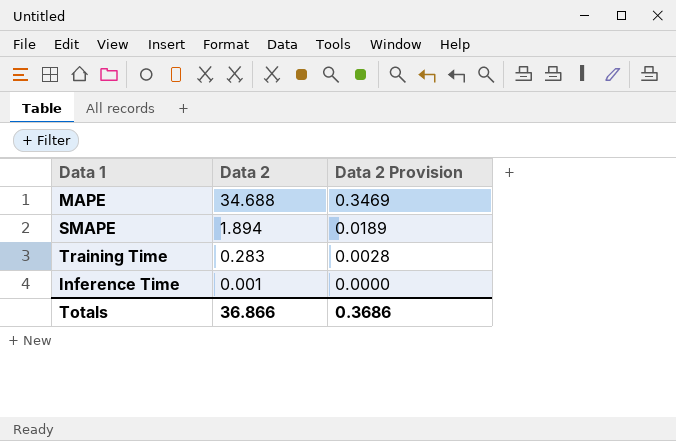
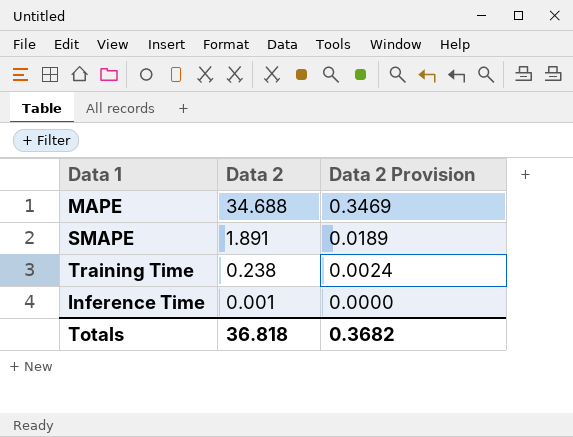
SMAPE | Data 2: 1.894 -> 1.891
Training Time | Data 2: 0.283 -> 0.238
Training Time | Data 2 Provision: 0.0028 -> 0.0024
Totals | Data 2: 36.866 -> 36.818
Totals | Data 2 Provision: 0.3686 -> 0.3682

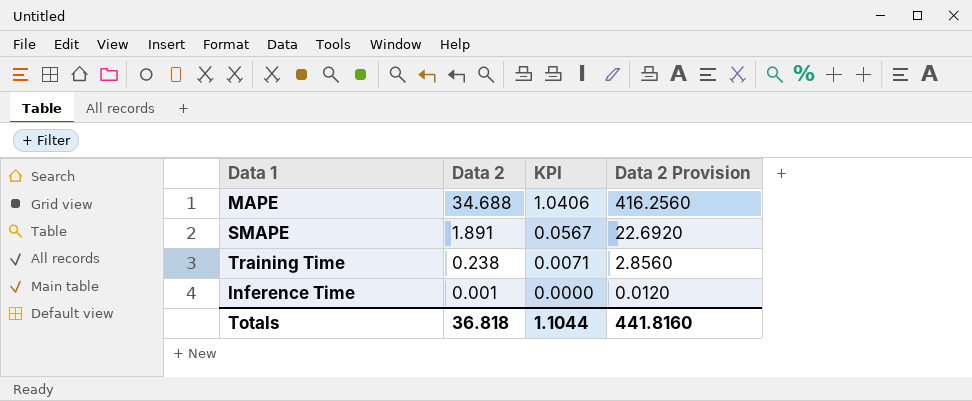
column KPI | formula: none -> [Data 2] * 0.03
column Data 2 Provision | formula: [Data 2] * 0.01 -> [Data 2] * 12
Totals | Data 2 Provision: 0.3682 -> 441.8160

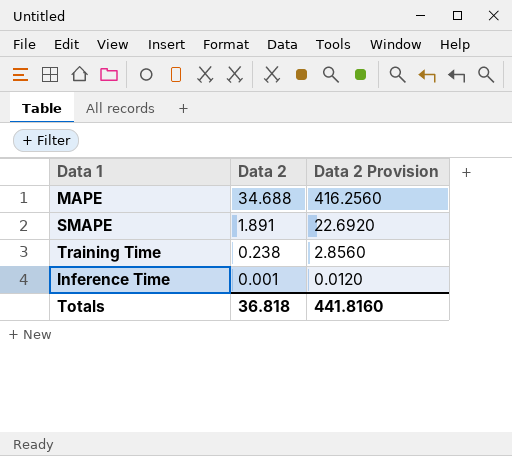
column KPI | formula: [Data 2] * 0.03 -> none

